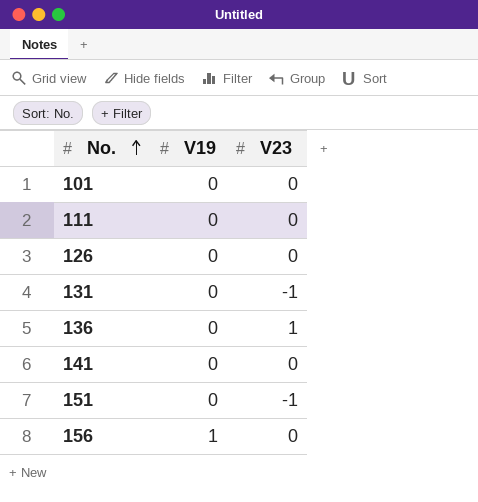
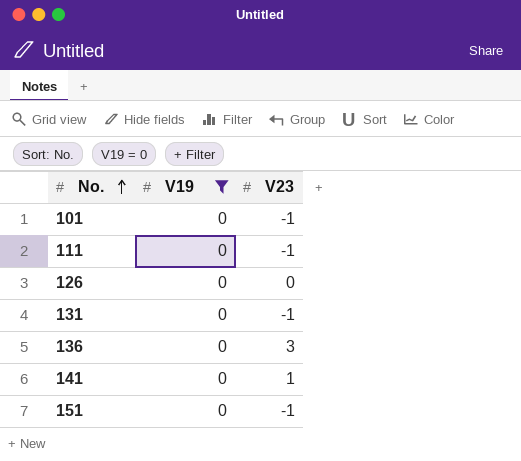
filter: none -> V19 = 0
101 | V23: 0 -> -1
111 | V23: 0 -> -1
136 | V23: 1 -> 3
141 | V23: 0 -> 1

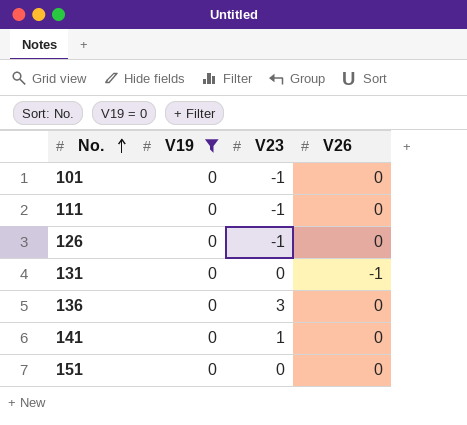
column V26 | position: none -> 4
126 | V23: 0 -> -1
131 | V23: -1 -> 0
151 | V23: -1 -> 0

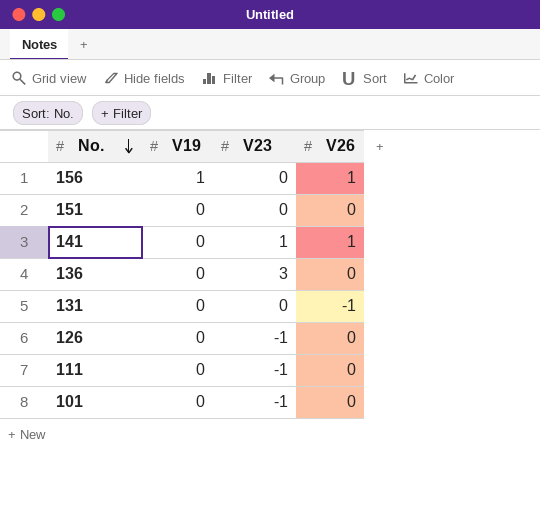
filter: V19 = 0 -> none
row order: No. ascending -> No. descending
141 | V26: 0 -> 1

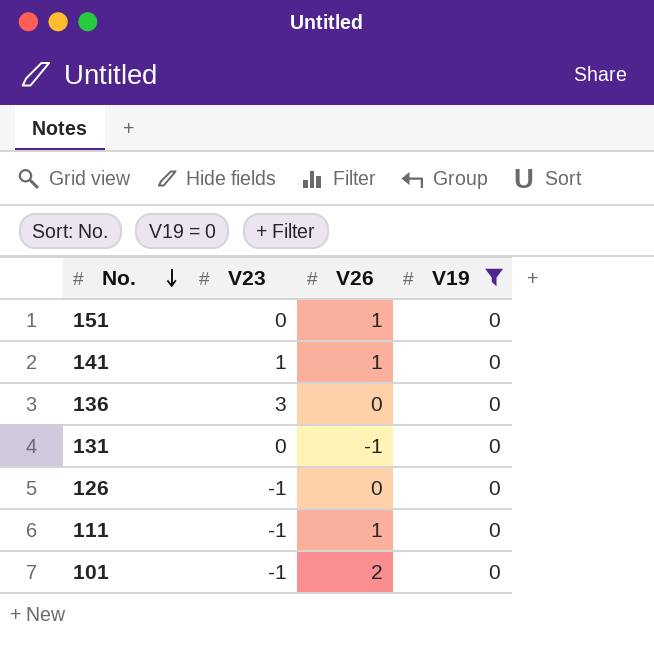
filter: none -> V19 = 0
column V19 | position: 2 -> 4
151 | V26: 0 -> 1
111 | V26: 0 -> 1
101 | V26: 0 -> 2

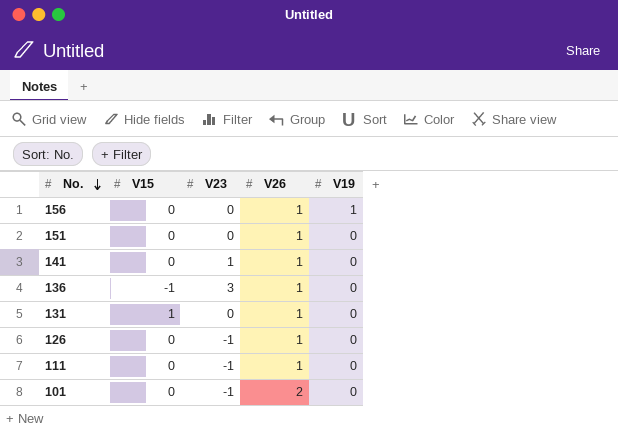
filter: V19 = 0 -> none
column V15 | position: none -> 2
136 | V26: 0 -> 1
131 | V26: -1 -> 1
126 | V26: 0 -> 1

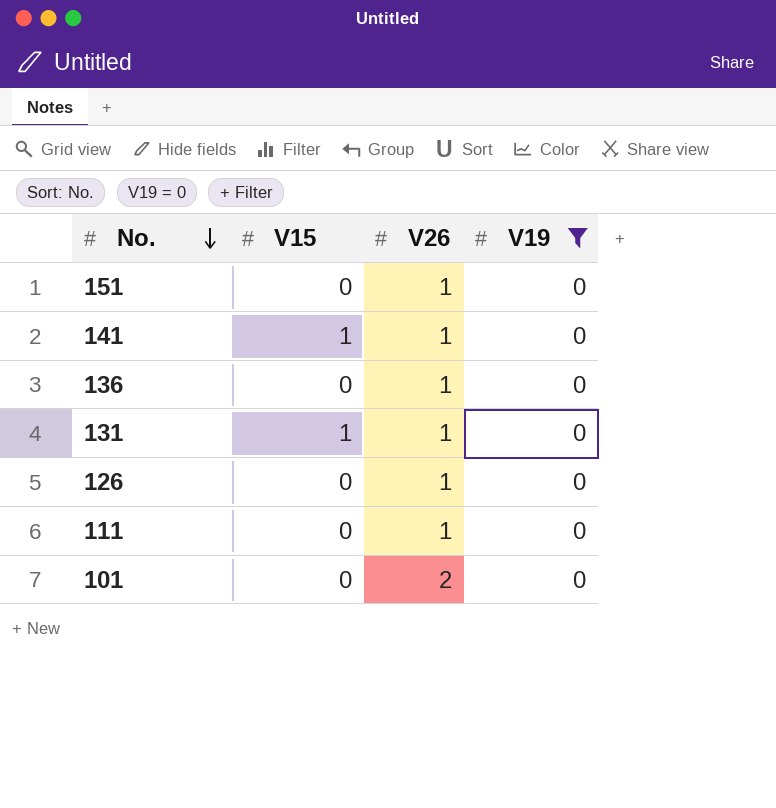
filter: none -> V19 = 0
column V23 | position: 3 -> none
141 | V15: 0 -> 1
136 | V15: -1 -> 0

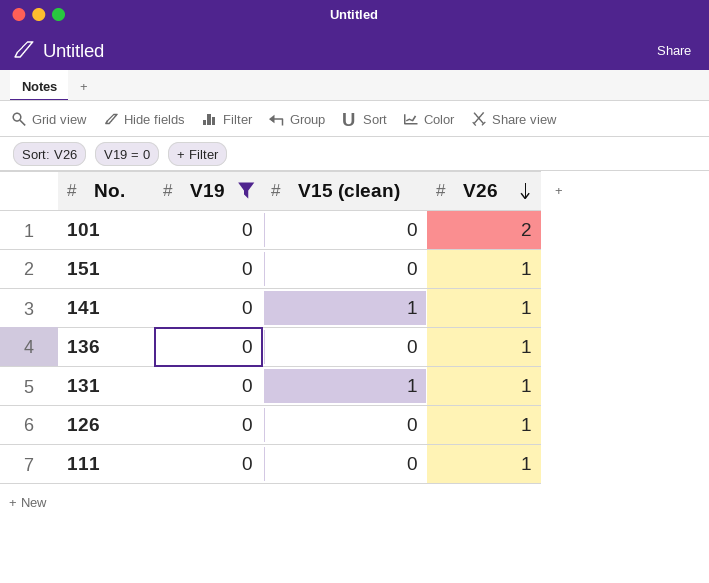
row order: No. descending -> V26 descending
column V19 | position: 4 -> 2
column name: V15 -> V15 (clean)

